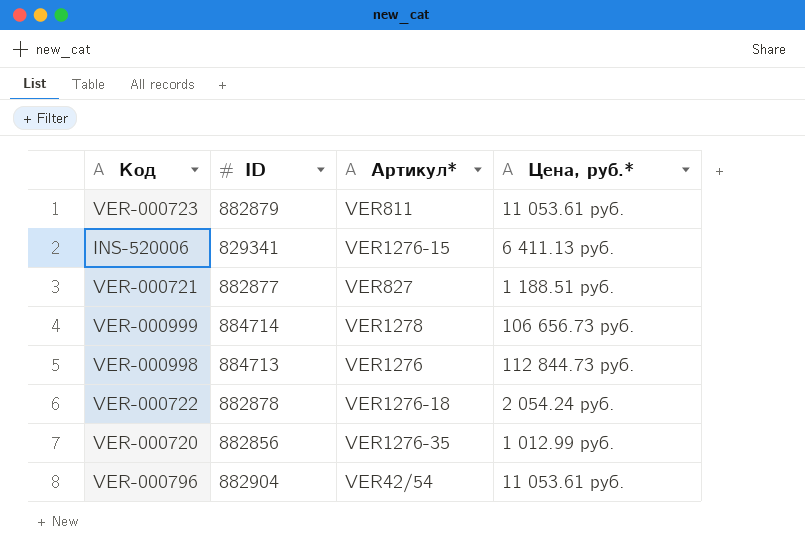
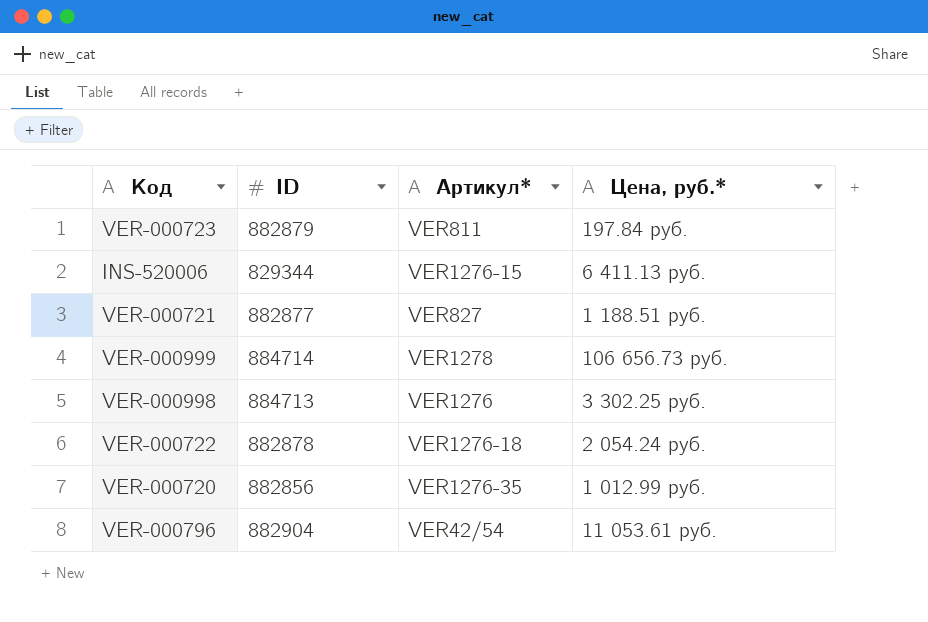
VER-000723 | Цена, руб.*: 11 053.61 руб. -> 197.84 руб.
INS-520006 | ID: 829341 -> 829344
VER-000998 | Цена, руб.*: 112 844.73 руб. -> 3 302.25 руб.

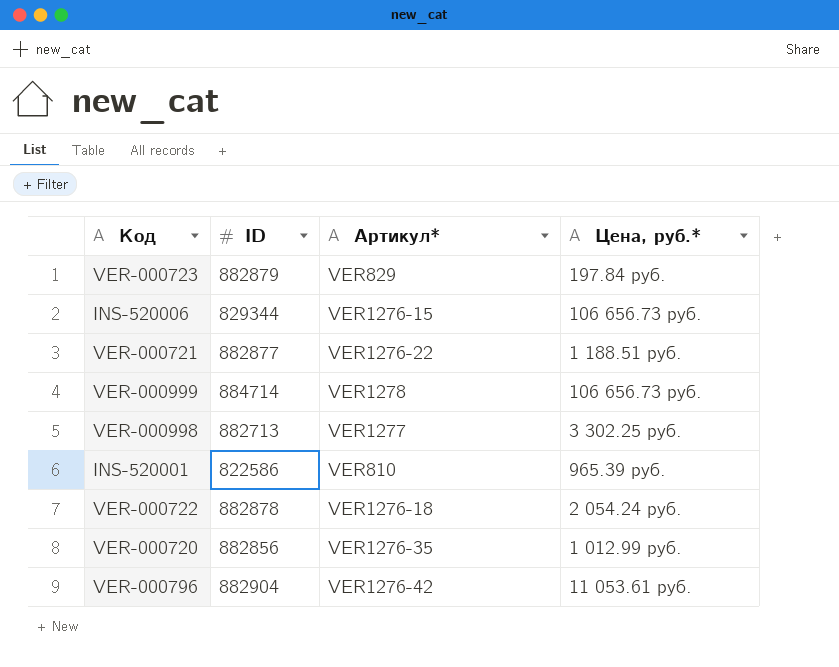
VER-000723 | Артикул*: VER811 -> VER829
INS-520006 | Цена, руб.*: 6 411.13 руб. -> 106 656.73 руб.
VER-000721 | Артикул*: VER827 -> VER1276-22
VER-000998 | ID: 884713 -> 882713
VER-000998 | Артикул*: VER1276 -> VER1277
row INS-520001: none -> 822586 | VER810 | 965.39 руб.
VER-000796 | Артикул*: VER42/54 -> VER1276-42

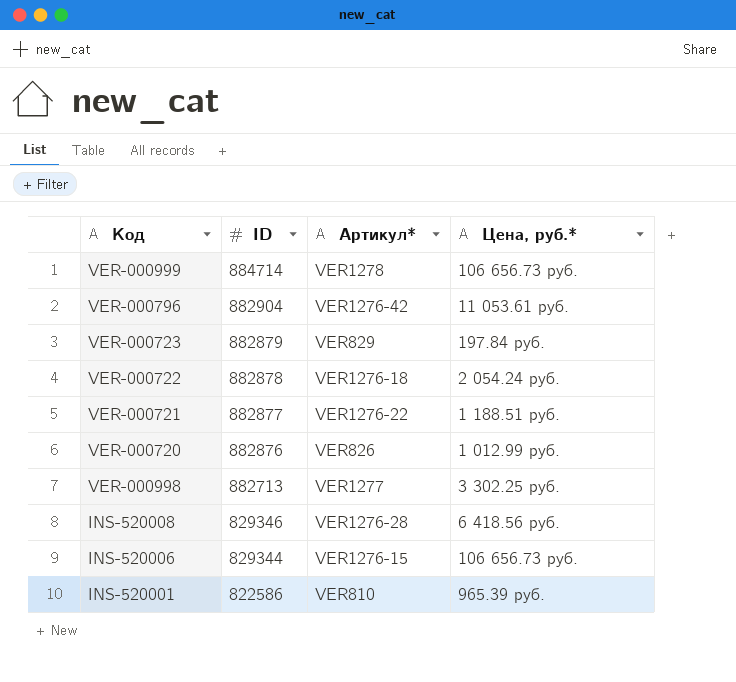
row order: none -> ID descending
VER-000720 | ID: 882856 -> 882876
VER-000720 | Артикул*: VER1276-35 -> VER826
row INS-520008: none -> 829346 | VER1276-28 | 6 418.56 руб.

